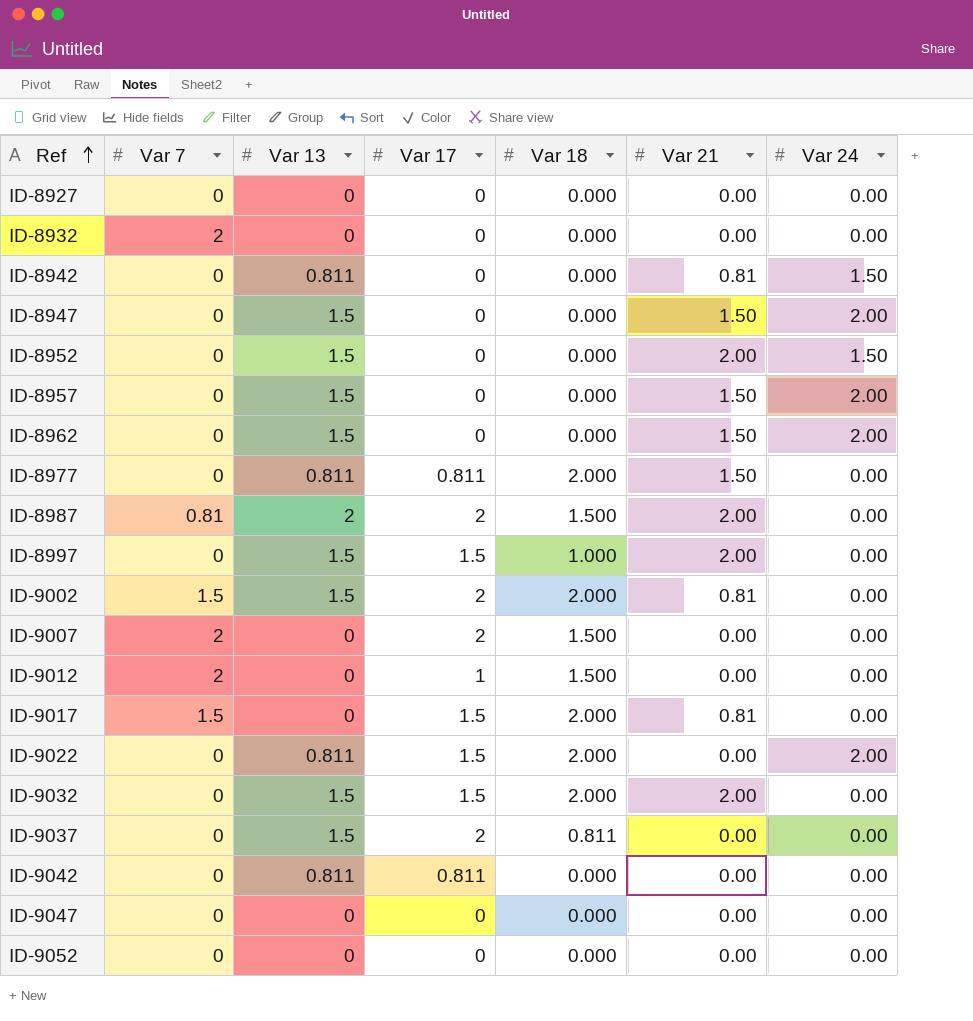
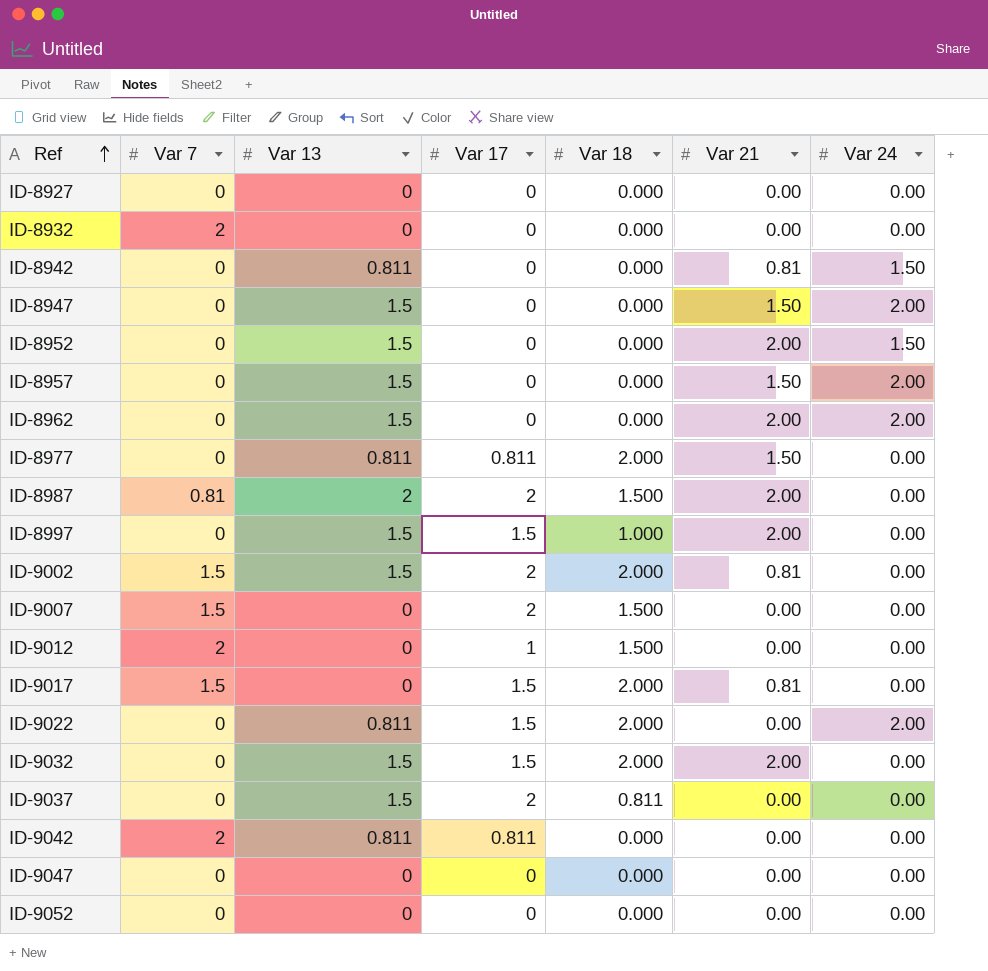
ID-8962 | Var 21: 1.50 -> 2.00
ID-9007 | Var 7: 2 -> 1.5
ID-9042 | Var 7: 0 -> 2

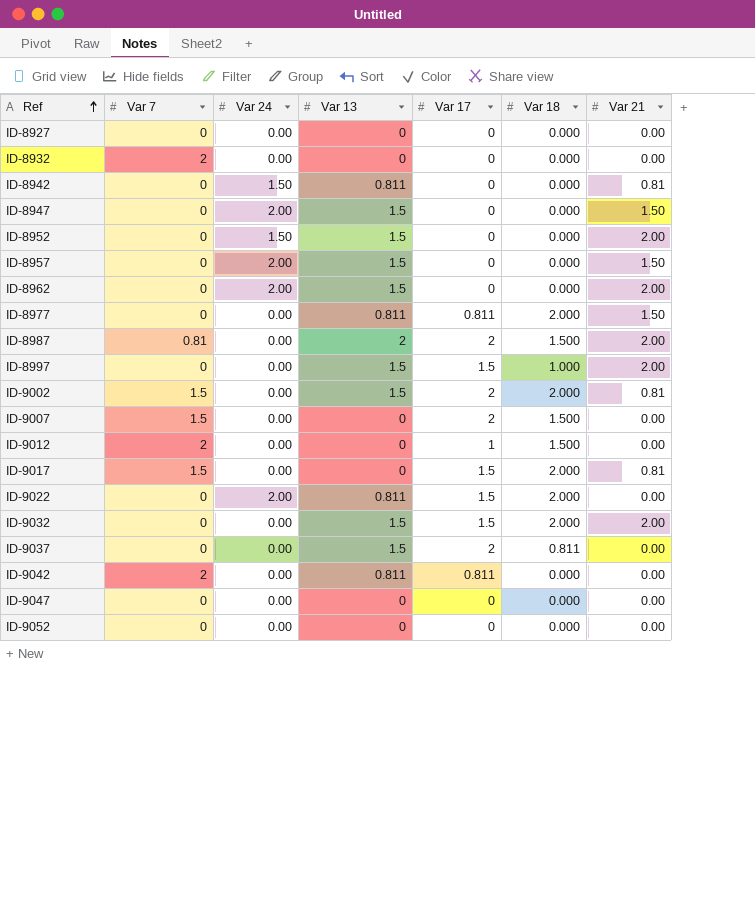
column Var 24 | position: 7 -> 3

